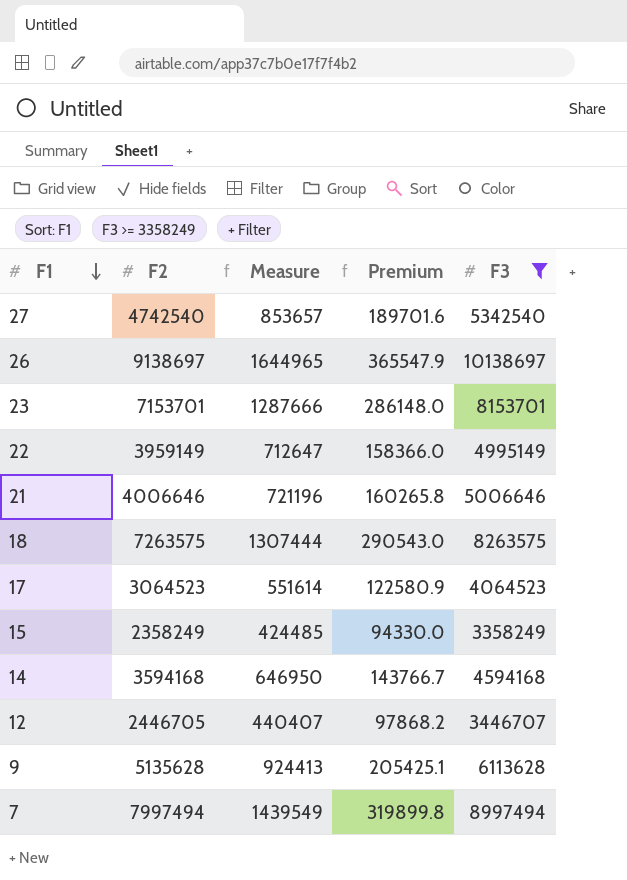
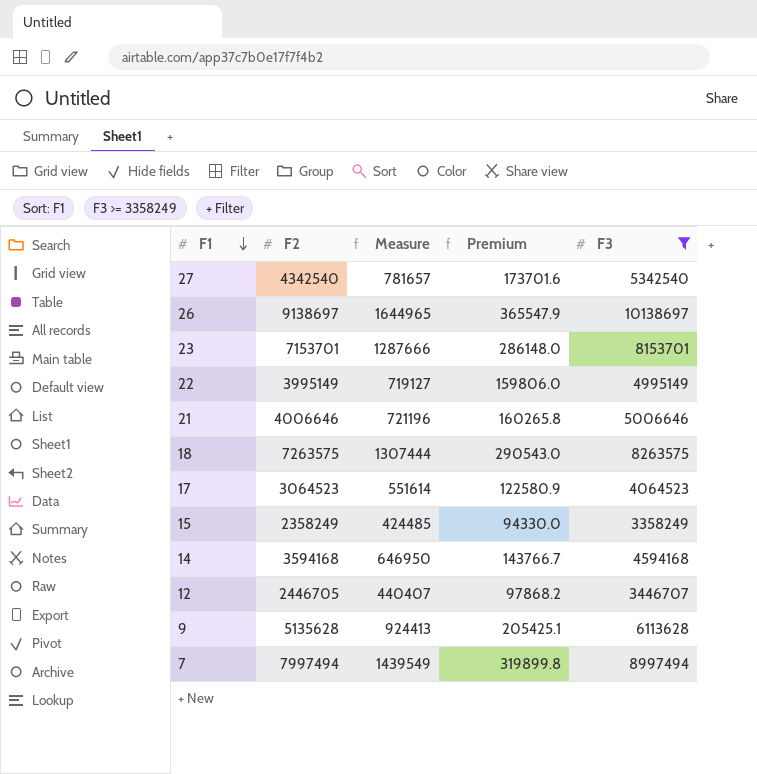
27 | F2: 4742540 -> 4342540
27 | Measure: 853657 -> 781657
27 | Premium: 189701.6 -> 173701.6
22 | F2: 3959149 -> 3995149
22 | Measure: 712647 -> 719127
22 | Premium: 158366.0 -> 159806.0

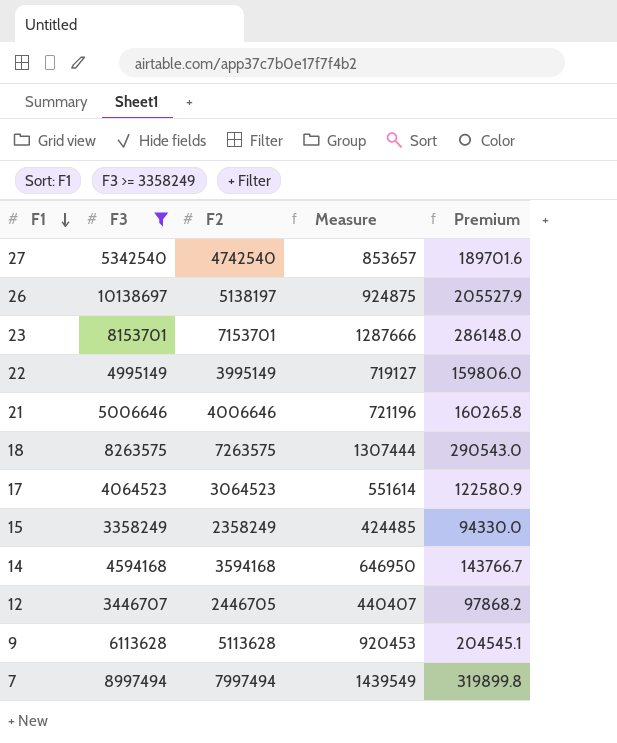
column F3 | position: 5 -> 2
27 | F2: 4342540 -> 4742540
27 | Measure: 781657 -> 853657
27 | Premium: 173701.6 -> 189701.6
26 | F2: 9138697 -> 5138197
26 | Measure: 1644965 -> 924875
26 | Premium: 365547.9 -> 205527.9
9 | F2: 5135628 -> 5113628
9 | Measure: 924413 -> 920453
9 | Premium: 205425.1 -> 204545.1

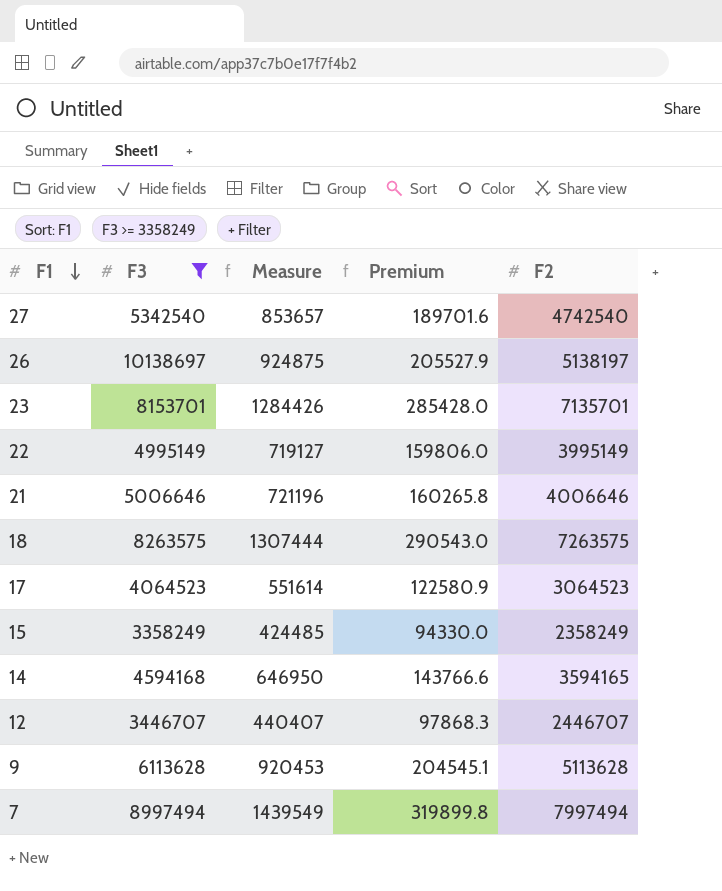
column F2 | position: 3 -> 5
23 | Measure: 1287666 -> 1284426
23 | Premium: 286148.0 -> 285428.0
23 | F2: 7153701 -> 7135701
14 | Premium: 143766.7 -> 143766.6
14 | F2: 3594168 -> 3594165
12 | Premium: 97868.2 -> 97868.3
12 | F2: 2446705 -> 2446707

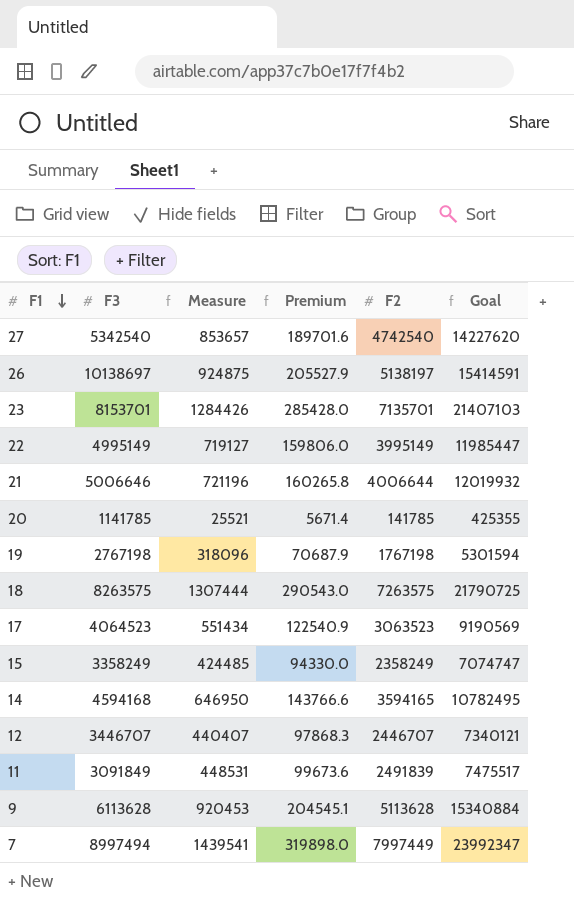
filter: F3 >= 3358249 -> none
column Goal | formula: none -> [F2] * 3
21 | F2: 4006646 -> 4006644
17 | Measure: 551614 -> 551434
17 | Premium: 122580.9 -> 122540.9
17 | F2: 3064523 -> 3063523
7 | Measure: 1439549 -> 1439541
7 | Premium: 319899.8 -> 319898.0
7 | F2: 7997494 -> 7997449

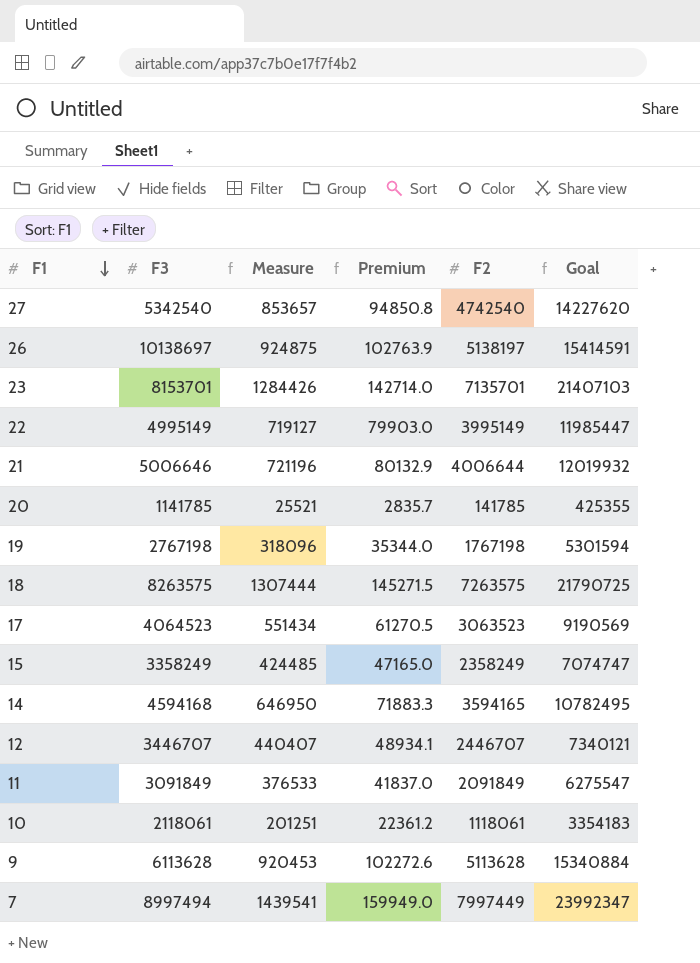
column Premium | formula: [F2] * 0.04 -> [F2] * 0.02
11 | Measure: 448531 -> 376533
11 | F2: 2491839 -> 2091849
11 | Goal: 7475517 -> 6275547
row 10: none -> 2118061 | 201251 | 22361.2 | 1118061 | 3354183

